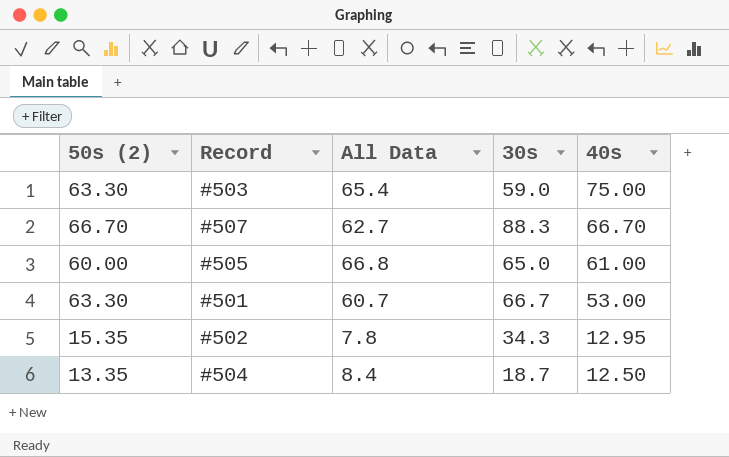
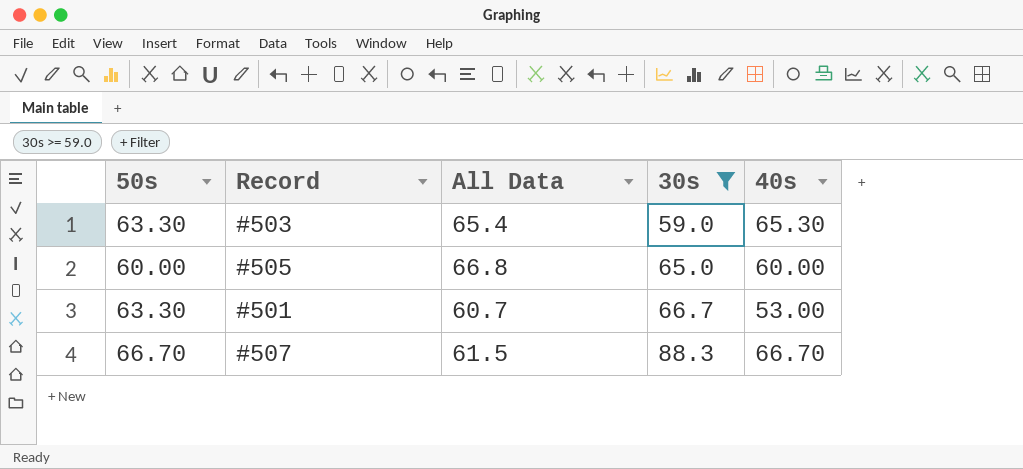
filter: none -> 30s >= 59.0
row order: 40s descending -> 30s ascending
column name: 50s (2) -> 50s
#503 | 40s: 75.00 -> 65.30
#505 | 40s: 61.00 -> 60.00
#507 | All Data: 62.7 -> 61.5

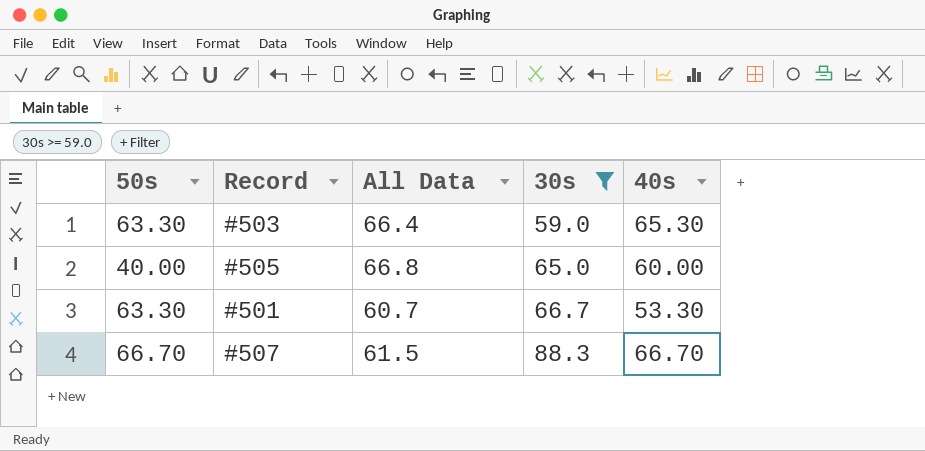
#503 | All Data: 65.4 -> 66.4
#505 | 50s: 60.00 -> 40.00
#501 | 40s: 53.00 -> 53.30

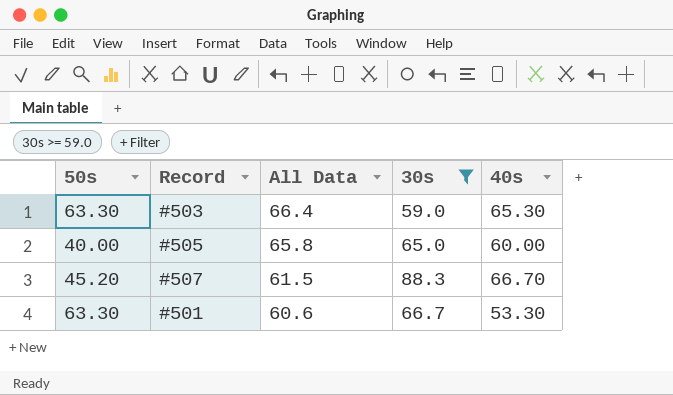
row order: 30s ascending -> All Data descending
#505 | All Data: 66.8 -> 65.8
#507 | 50s: 66.70 -> 45.20
#501 | All Data: 60.7 -> 60.6

